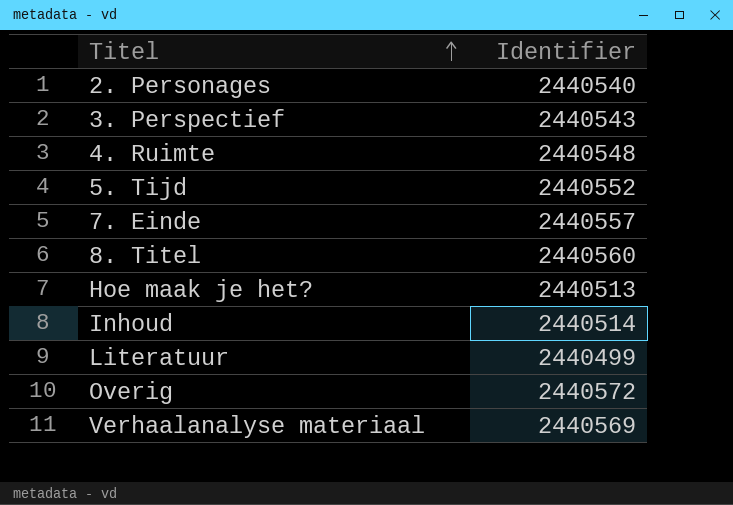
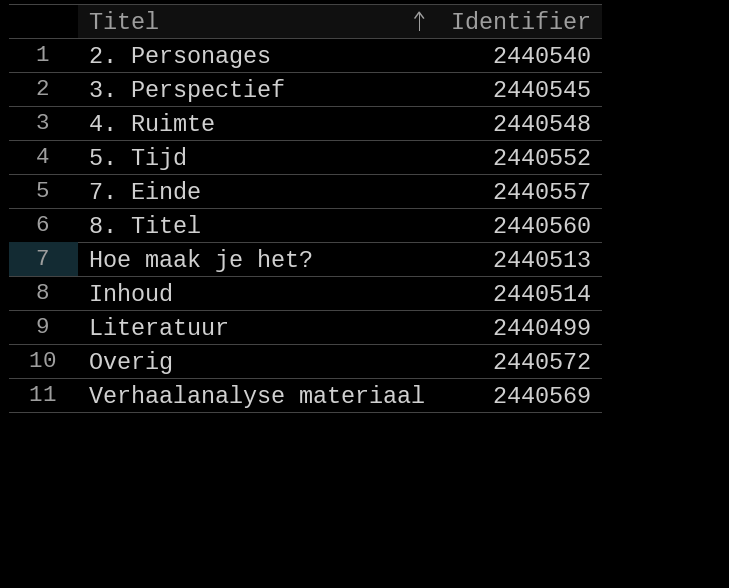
3. Perspectief | Identifier: 2440543 -> 2440545

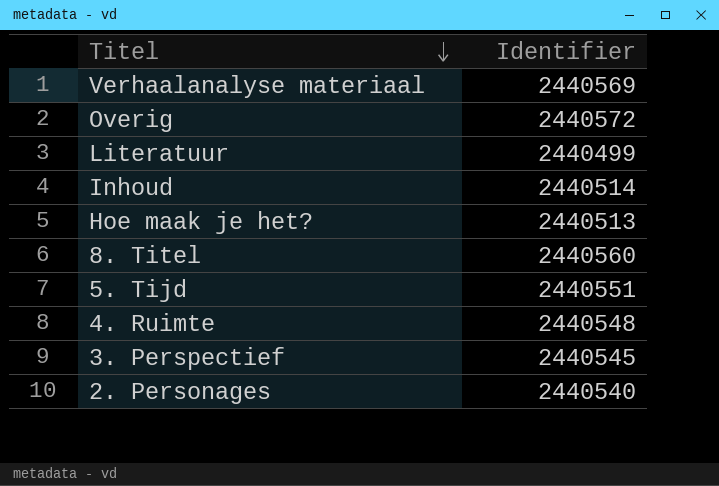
row order: Titel ascending -> Titel descending
row 7. Einde: 2440557 -> none
5. Tijd | Identifier: 2440552 -> 2440551

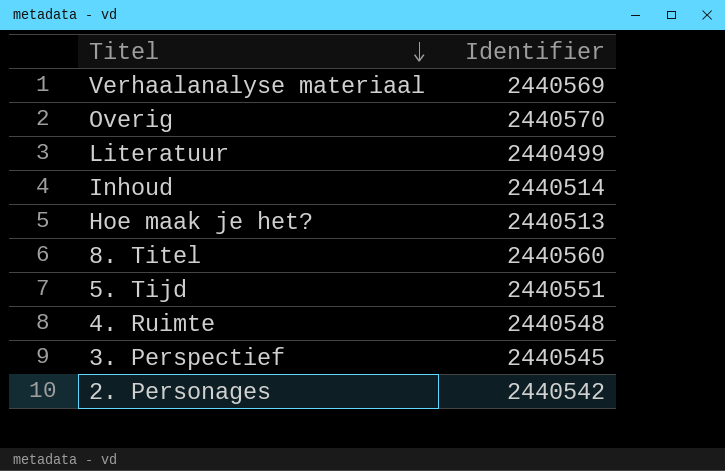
Overig | Identifier: 2440572 -> 2440570
2. Personages | Identifier: 2440540 -> 2440542

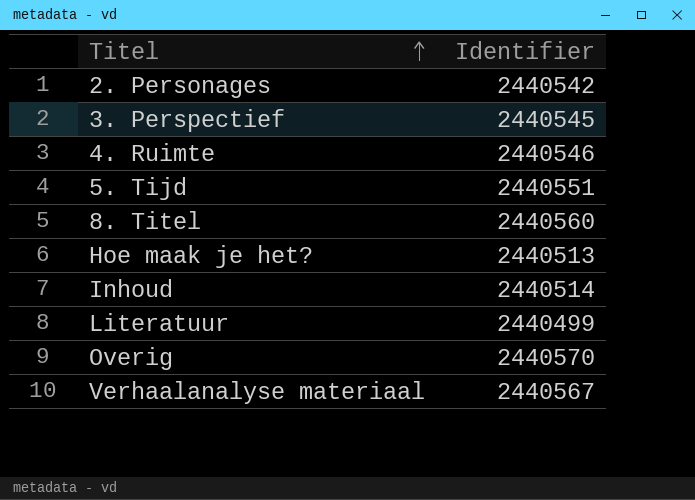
row order: Titel descending -> Titel ascending
4. Ruimte | Identifier: 2440548 -> 2440546
Verhaalanalyse materiaal | Identifier: 2440569 -> 2440567

